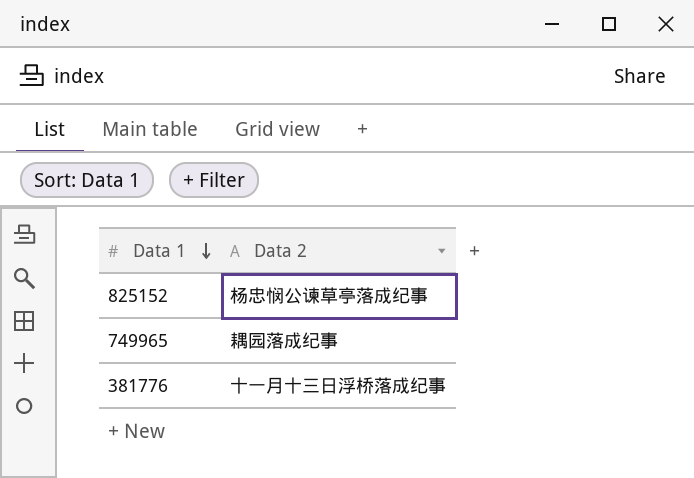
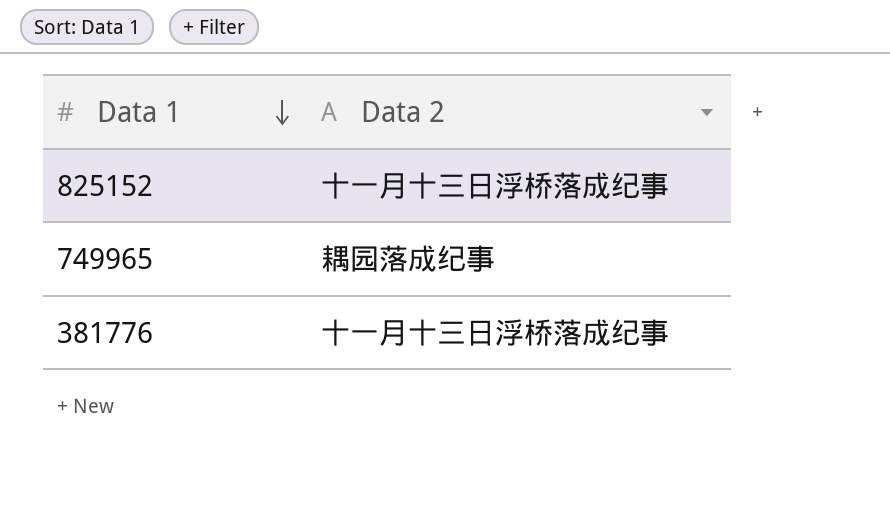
825152 | Data 2: 杨忠悯公谏草亭落成纪事 -> 十一月十三日浮桥落成纪事

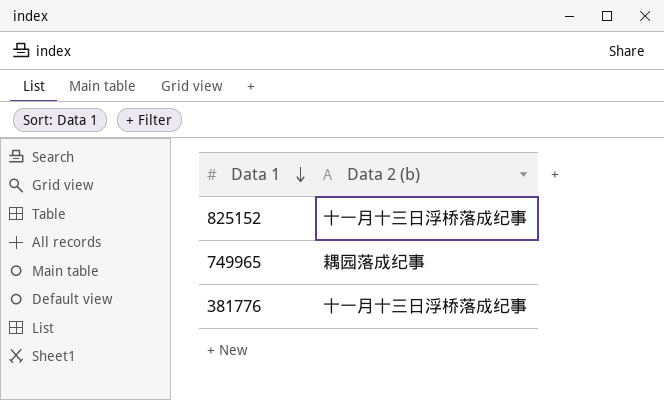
column name: Data 2 -> Data 2 (b)

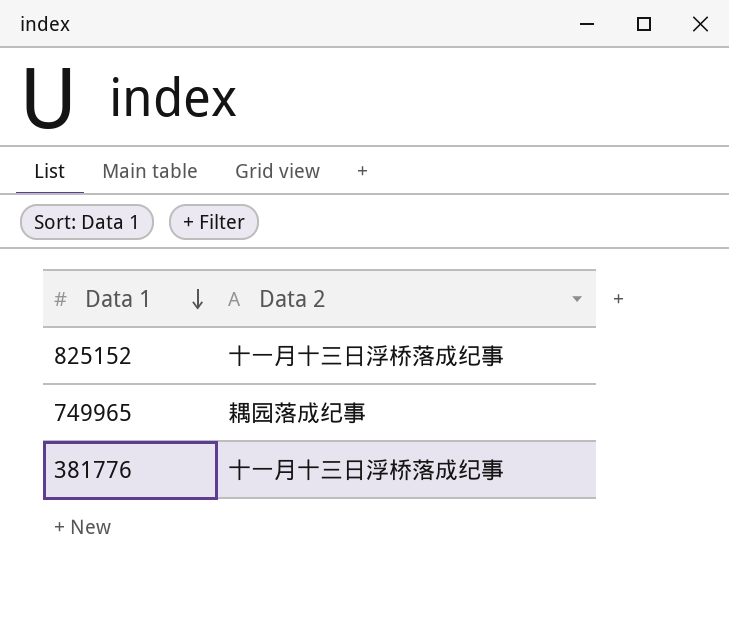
column name: Data 2 (b) -> Data 2

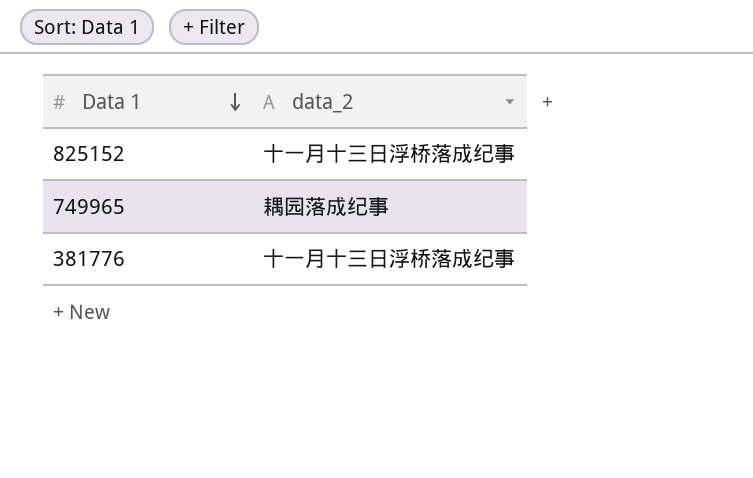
column name: Data 2 -> data_2

